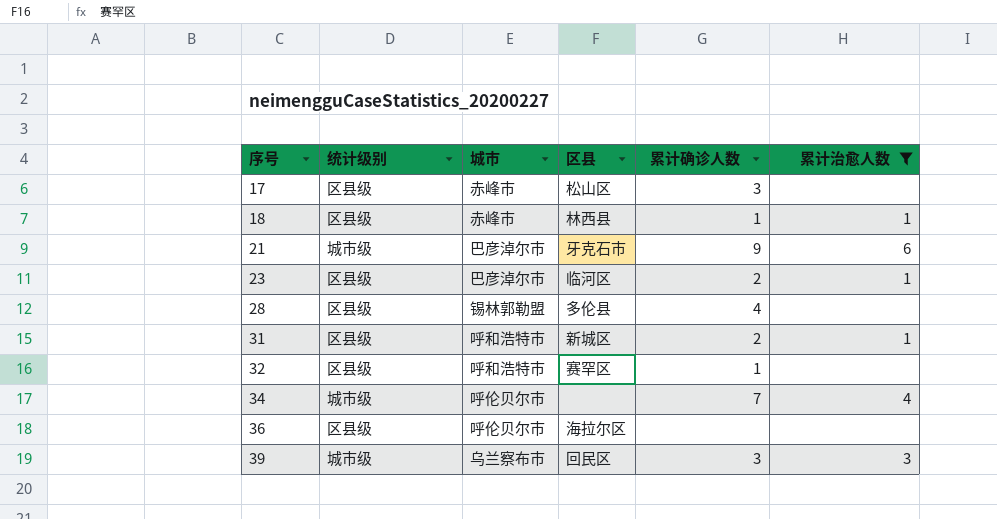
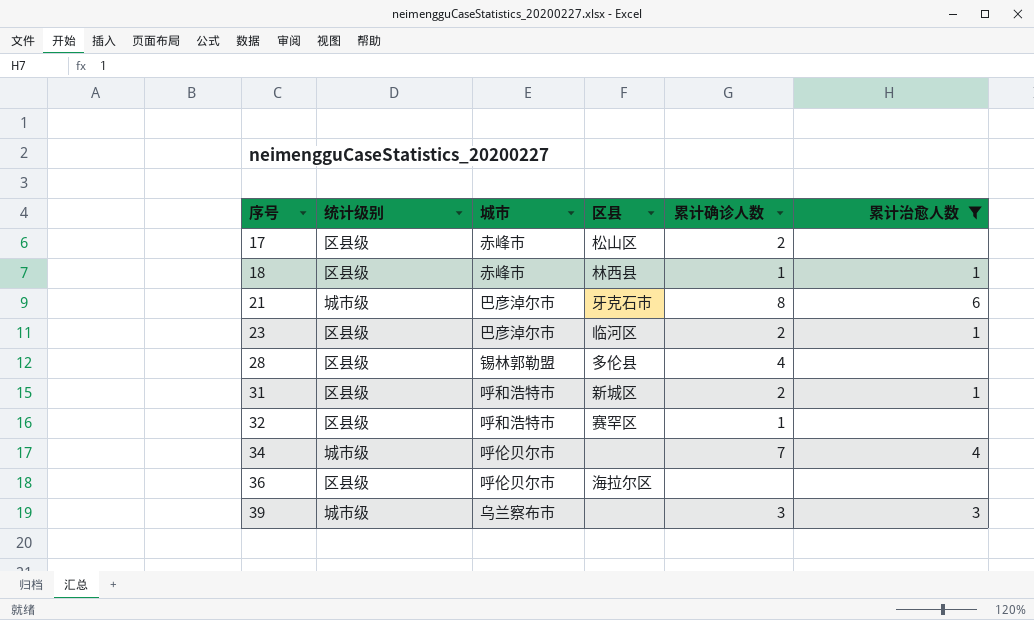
17 | 累计确诊人数: 3 -> 2
21 | 累计确诊人数: 9 -> 8
39 | 区县: 回民区 -> none

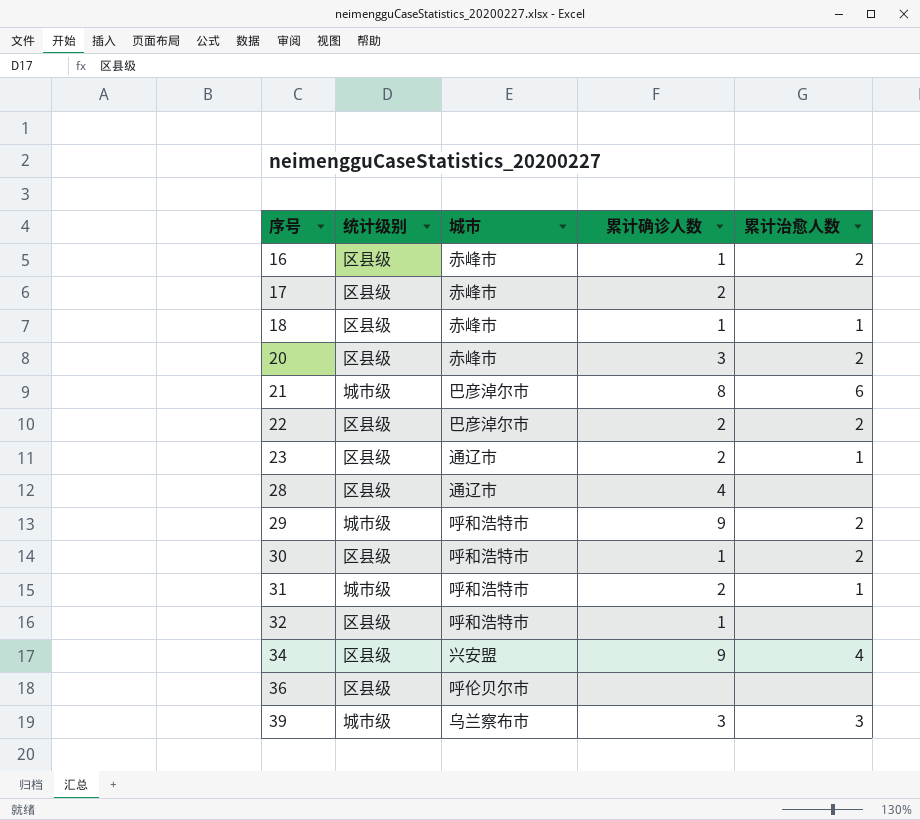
filter: 累计治愈人数 != 2 -> none
column 区县 | position: 4 -> none
23 | 城市: 巴彦淖尔市 -> 通辽市
28 | 城市: 锡林郭勒盟 -> 通辽市
31 | 统计级别: 区县级 -> 城市级
34 | 统计级别: 城市级 -> 区县级
34 | 城市: 呼伦贝尔市 -> 兴安盟
34 | 累计确诊人数: 7 -> 9

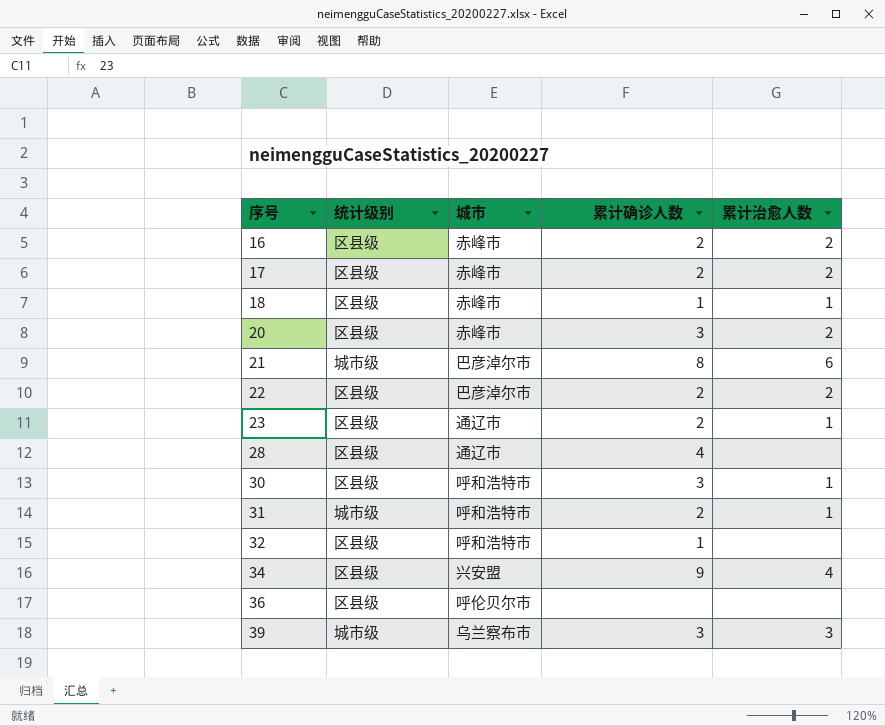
row 29: 城市级 | 呼和浩特市 | 9 | 2 -> none
16 | 累计确诊人数: 1 -> 2
17 | 累计治愈人数: none -> 2
30 | 累计确诊人数: 1 -> 3
30 | 累计治愈人数: 2 -> 1

